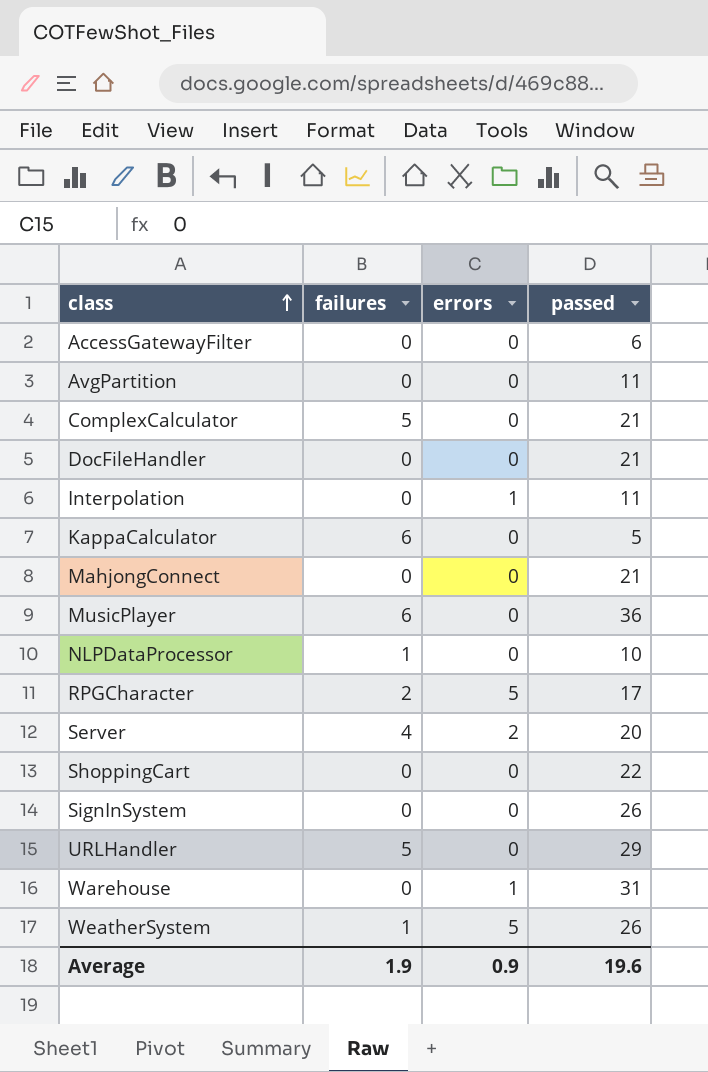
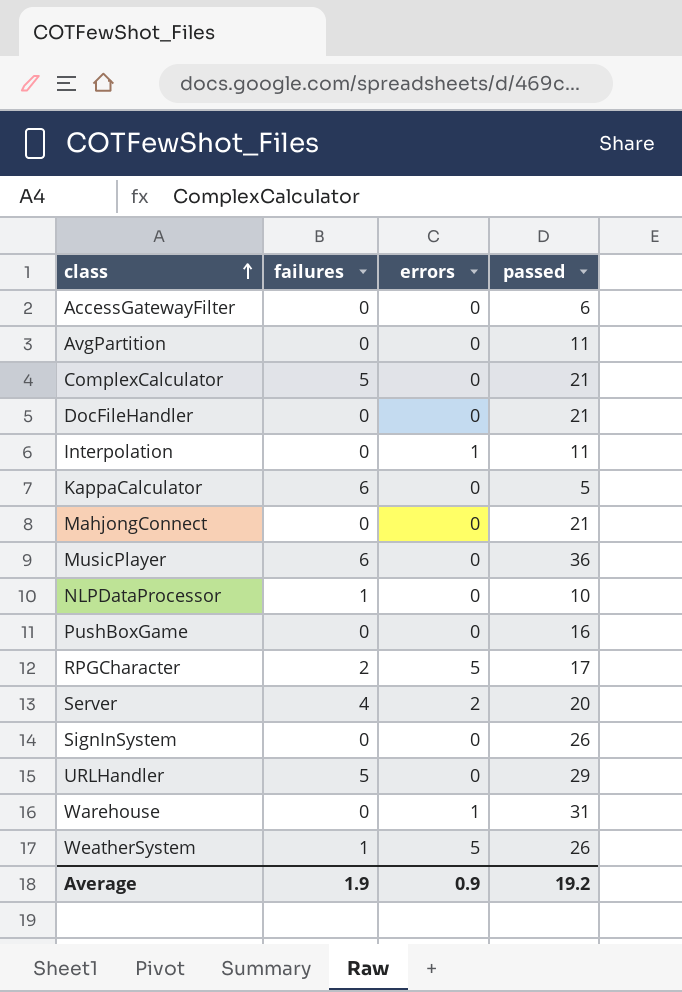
row ShoppingCart: 0 | 0 | 22 -> none
row PushBoxGame: none -> 0 | 0 | 16
Average | passed: 19.6 -> 19.2

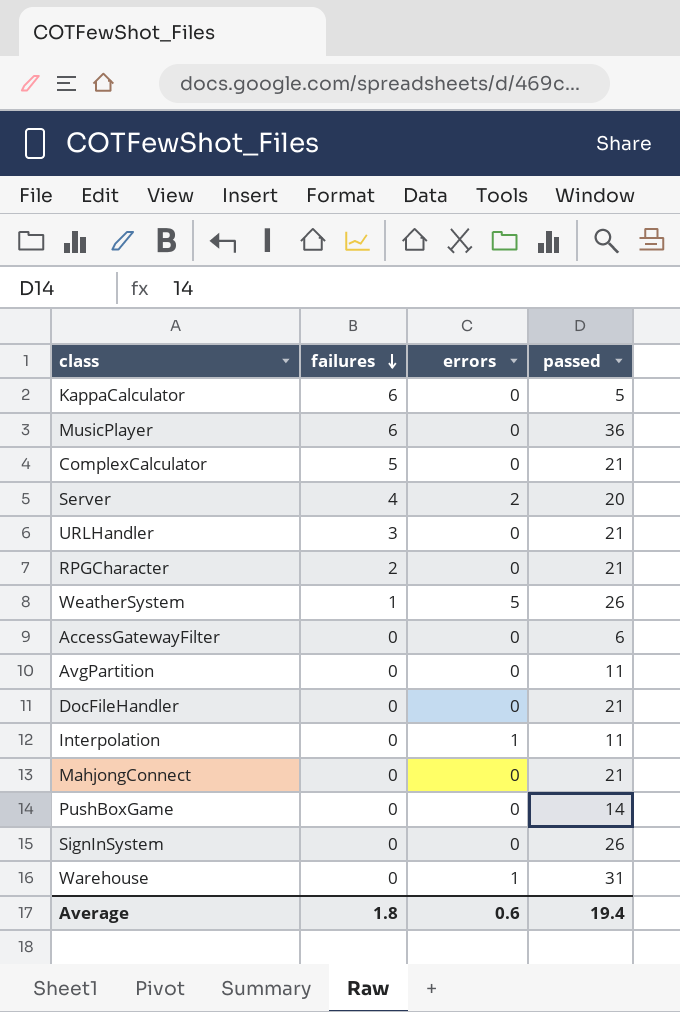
row order: class ascending -> failures descending
row NLPDataProcessor: 1 | 0 | 10 -> none
URLHandler | failures: 5 -> 3
URLHandler | passed: 29 -> 21
RPGCharacter | errors: 5 -> 0
RPGCharacter | passed: 17 -> 21
PushBoxGame | passed: 16 -> 14
Average | failures: 1.9 -> 1.8
Average | errors: 0.9 -> 0.6
Average | passed: 19.2 -> 19.4

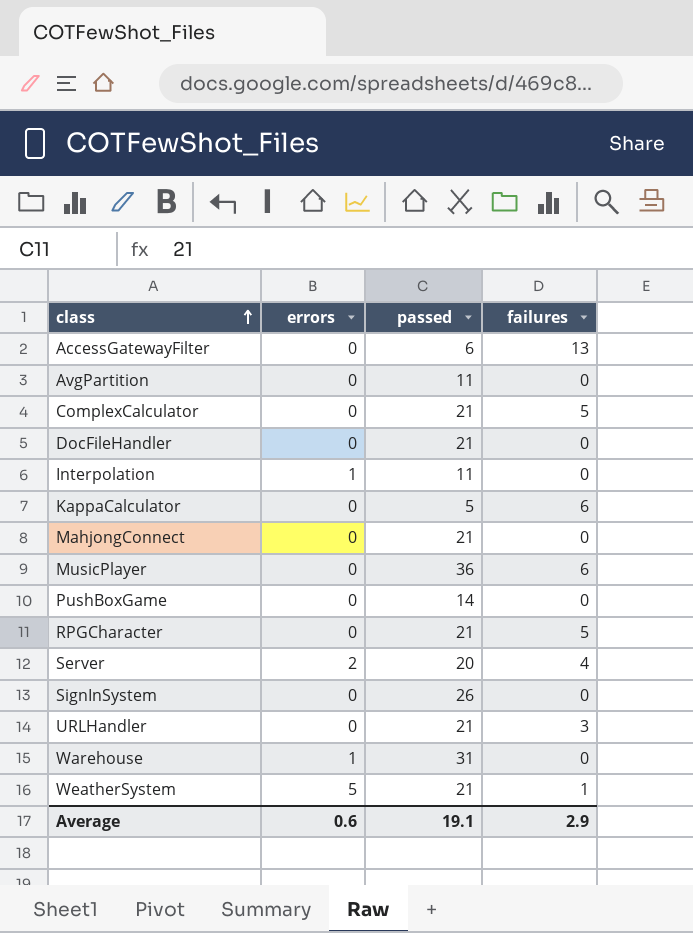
row order: failures descending -> class ascending
column failures | position: 2 -> 4
AccessGatewayFilter | failures: 0 -> 13
RPGCharacter | failures: 2 -> 5
WeatherSystem | passed: 26 -> 21
Average | passed: 19.4 -> 19.1
Average | failures: 1.8 -> 2.9

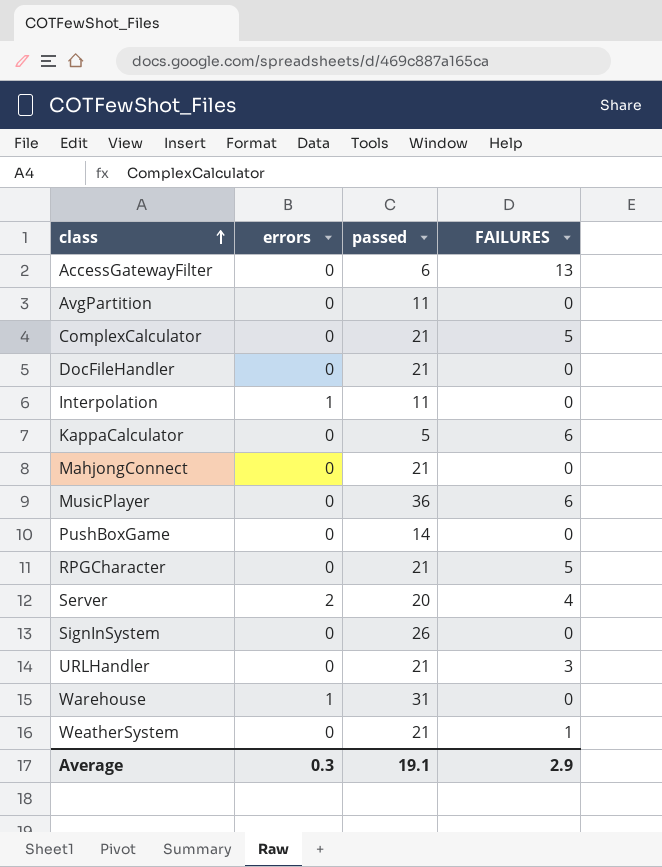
column name: failures -> FAILURES
WeatherSystem | errors: 5 -> 0
Average | errors: 0.6 -> 0.3

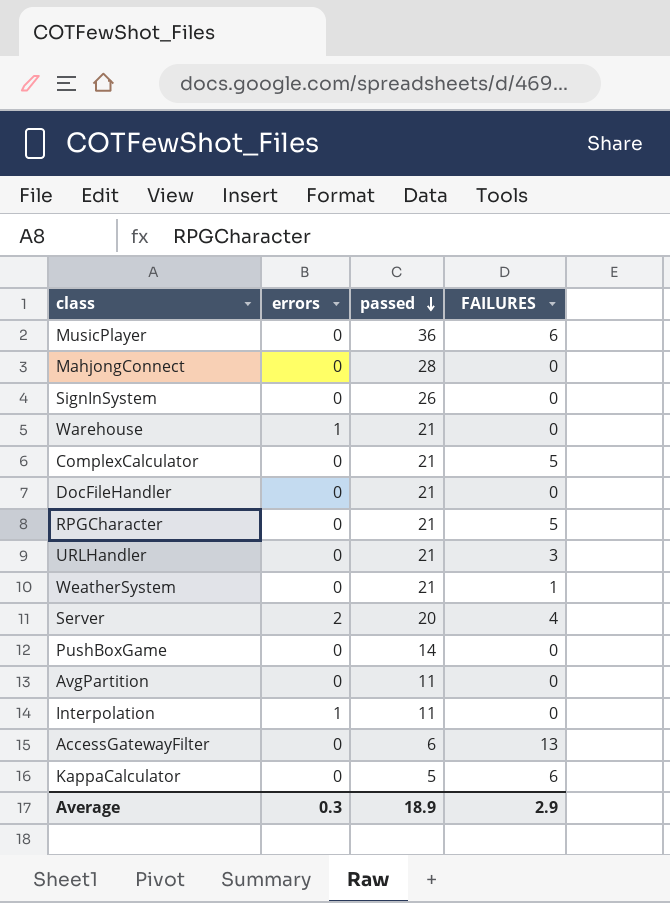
row order: class ascending -> passed descending
MahjongConnect | passed: 21 -> 28
Warehouse | passed: 31 -> 21
Average | passed: 19.1 -> 18.9

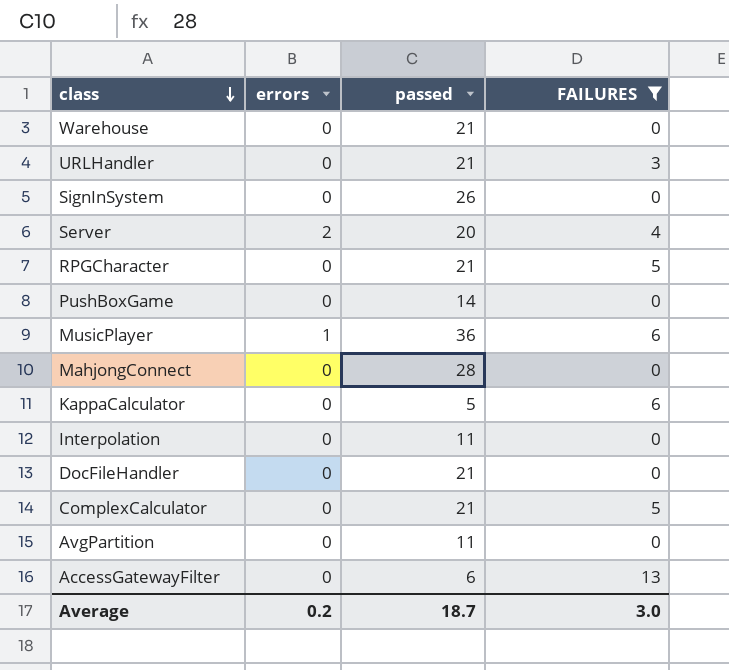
filter: none -> FAILURES != 1
row order: passed descending -> class descending
Warehouse | errors: 1 -> 0
MusicPlayer | errors: 0 -> 1
Interpolation | errors: 1 -> 0
Average | errors: 0.3 -> 0.2
Average | passed: 18.9 -> 18.7
Average | FAILURES: 2.9 -> 3.0

